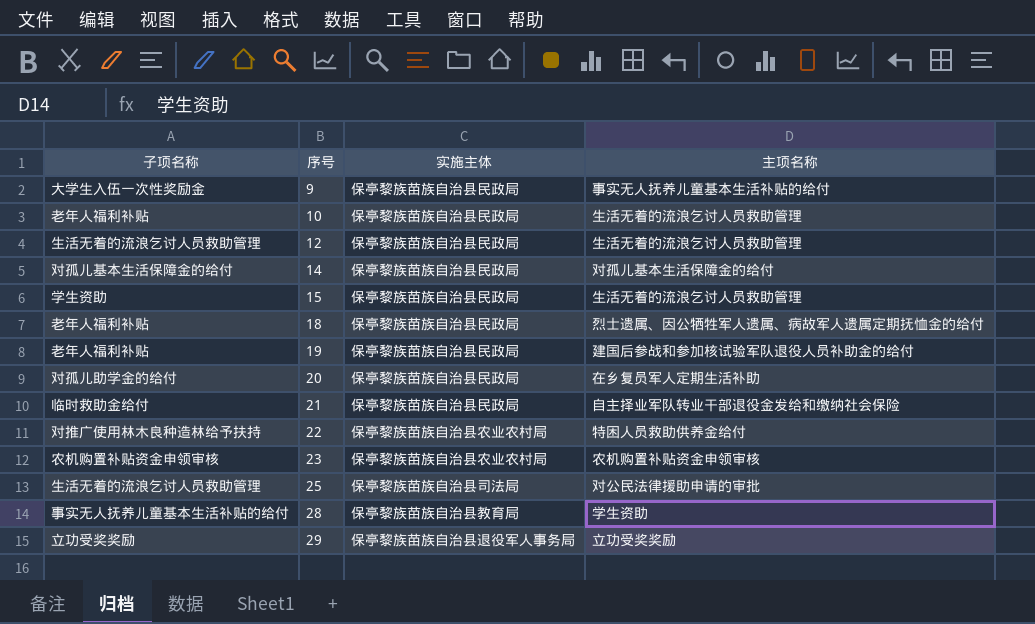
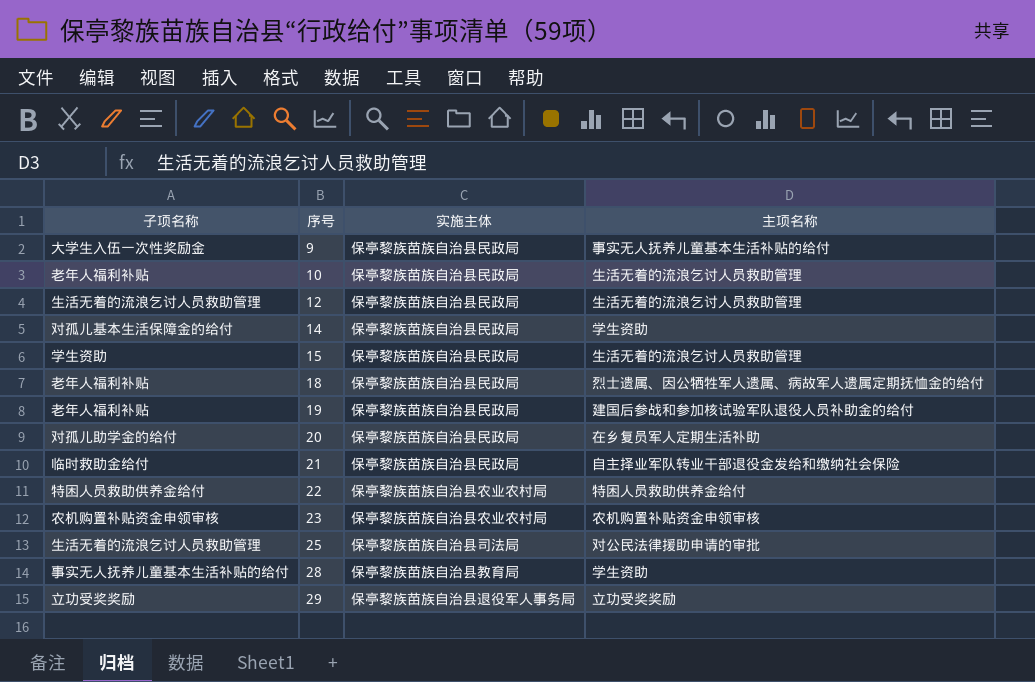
14 | 主项名称: 对孤儿基本生活保障金的给付 -> 学生资助
22 | 子项名称: 对推广使用林木良种造林给予扶持 -> 特困人员救助供养金给付

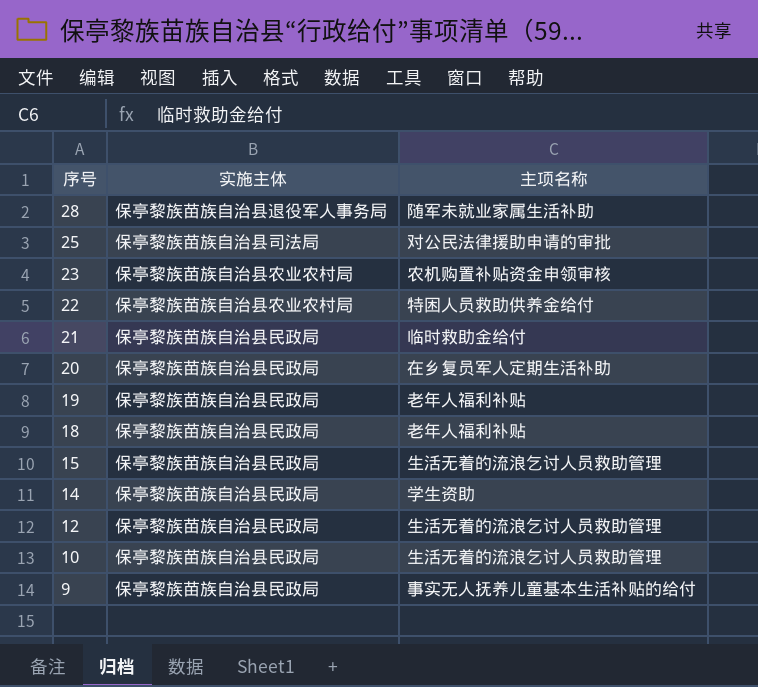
row order: 序号 ascending -> 序号 descending
column 子项名称 | position: 1 -> none
row 29: 立功受奖奖励 | 保亭黎族苗族自治县退役军人事务局 | 立功受奖奖励 -> none
28 | 实施主体: 保亭黎族苗族自治县教育局 -> 保亭黎族苗族自治县退役军人事务局
28 | 主项名称: 学生资助 -> 随军未就业家属生活补助
21 | 主项名称: 自主择业军队转业干部退役金发给和缴纳社会保险 -> 临时救助金给付
19 | 主项名称: 建国后参战和参加核试验军队退役人员补助金的给付 -> 老年人福利补贴
18 | 主项名称: 烈士遗属、因公牺牲军人遗属、病故军人遗属定期抚恤金的给付 -> 老年人福利补贴

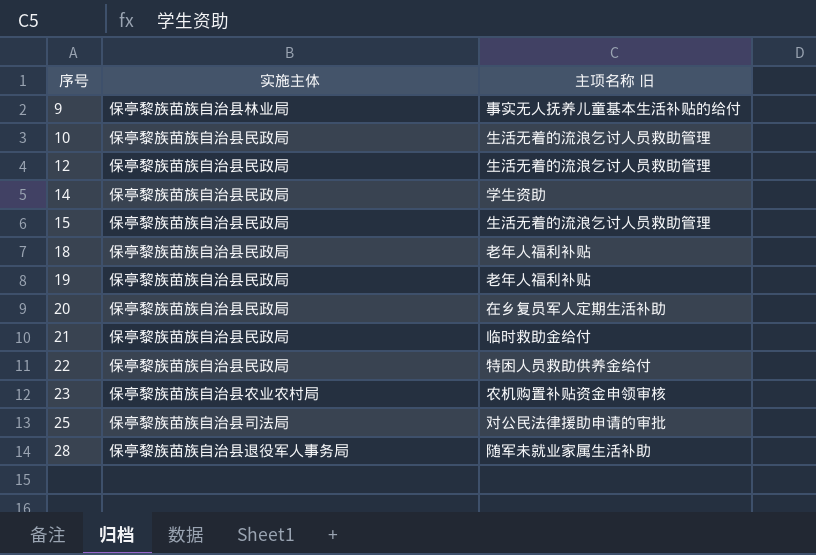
row order: 序号 descending -> 序号 ascending
column name: 主项名称 -> 主项名称 旧
9 | 实施主体: 保亭黎族苗族自治县民政局 -> 保亭黎族苗族自治县林业局
22 | 实施主体: 保亭黎族苗族自治县农业农村局 -> 保亭黎族苗族自治县民政局

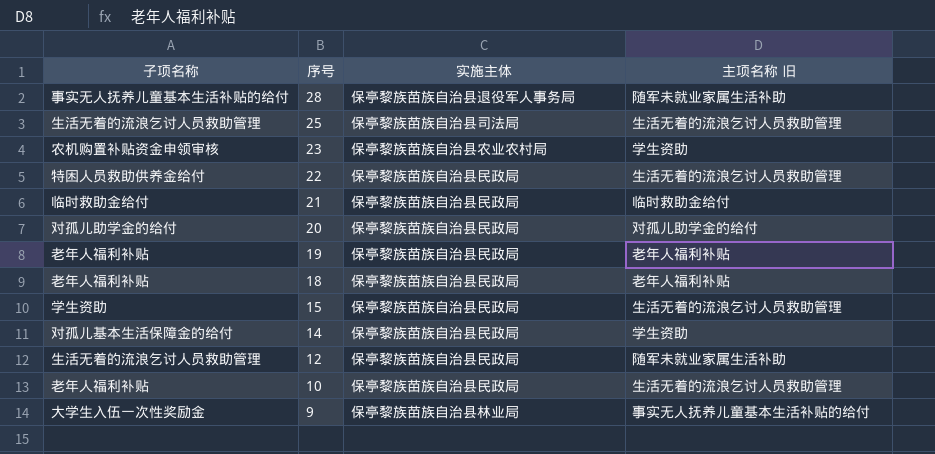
row order: 序号 ascending -> 序号 descending
column 子项名称 | position: none -> 1
25 | 主项名称 旧: 对公民法律援助申请的审批 -> 生活无着的流浪乞讨人员救助管理
23 | 主项名称 旧: 农机购置补贴资金申领审核 -> 学生资助
22 | 主项名称 旧: 特困人员救助供养金给付 -> 生活无着的流浪乞讨人员救助管理
20 | 主项名称 旧: 在乡复员军人定期生活补助 -> 对孤儿助学金的给付
12 | 主项名称 旧: 生活无着的流浪乞讨人员救助管理 -> 随军未就业家属生活补助

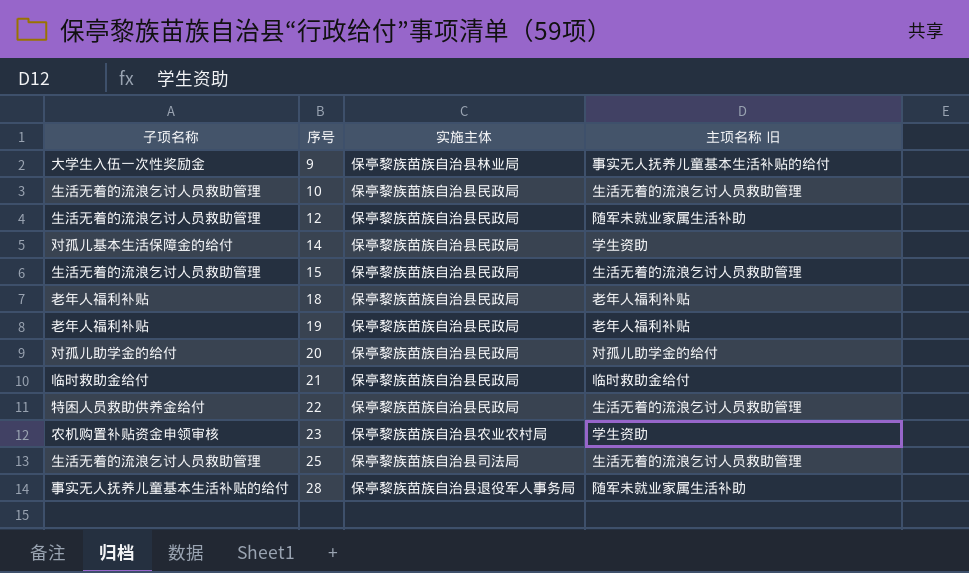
row order: 序号 descending -> 序号 ascending
10 | 子项名称: 老年人福利补贴 -> 生活无着的流浪乞讨人员救助管理
15 | 子项名称: 学生资助 -> 生活无着的流浪乞讨人员救助管理

